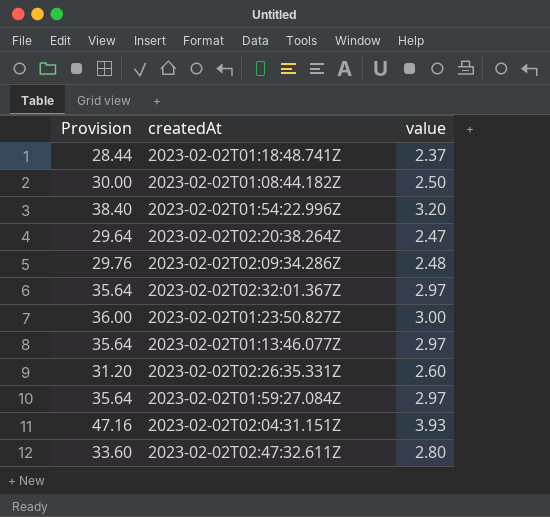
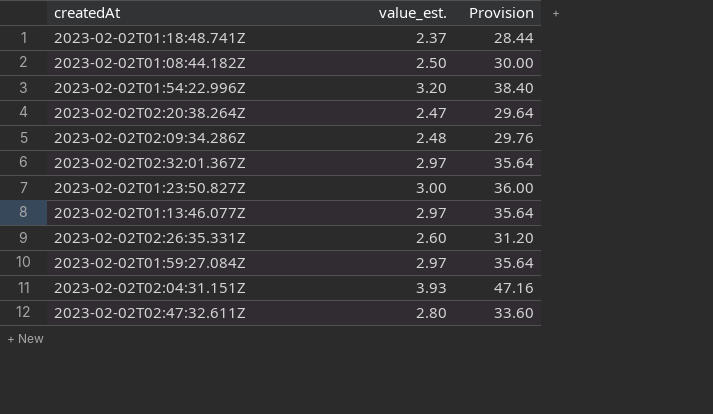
column name: value -> value_est.
column Provision | position: 1 -> 3

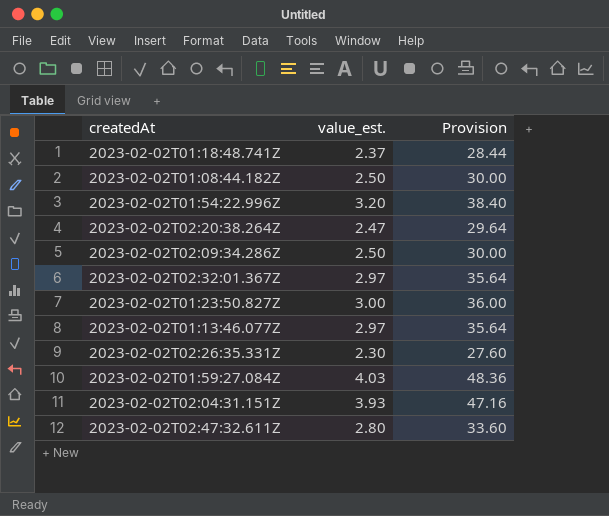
2023-02-02T02:09:34.286Z | value_est.: 2.48 -> 2.50
2023-02-02T02:09:34.286Z | Provision: 29.76 -> 30.00
2023-02-02T02:26:35.331Z | value_est.: 2.60 -> 2.30
2023-02-02T02:26:35.331Z | Provision: 31.20 -> 27.60
2023-02-02T01:59:27.084Z | value_est.: 2.97 -> 4.03
2023-02-02T01:59:27.084Z | Provision: 35.64 -> 48.36

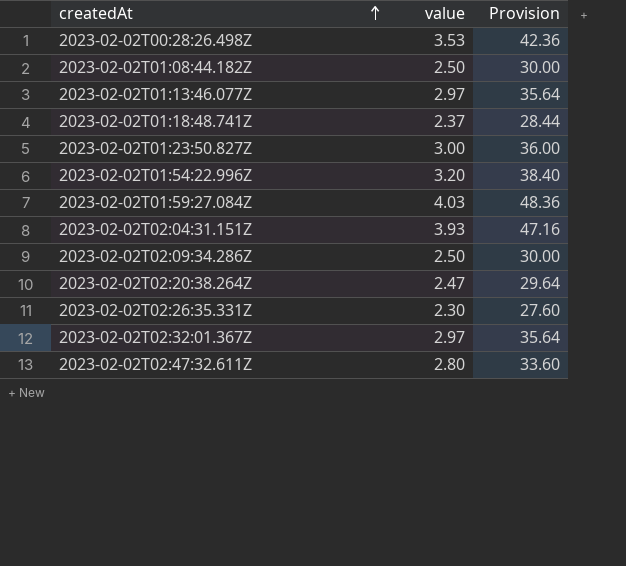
row order: none -> createdAt ascending
column name: value_est. -> value
row 2023-02-02T00:28:26.498Z: none -> 3.53 | 42.36

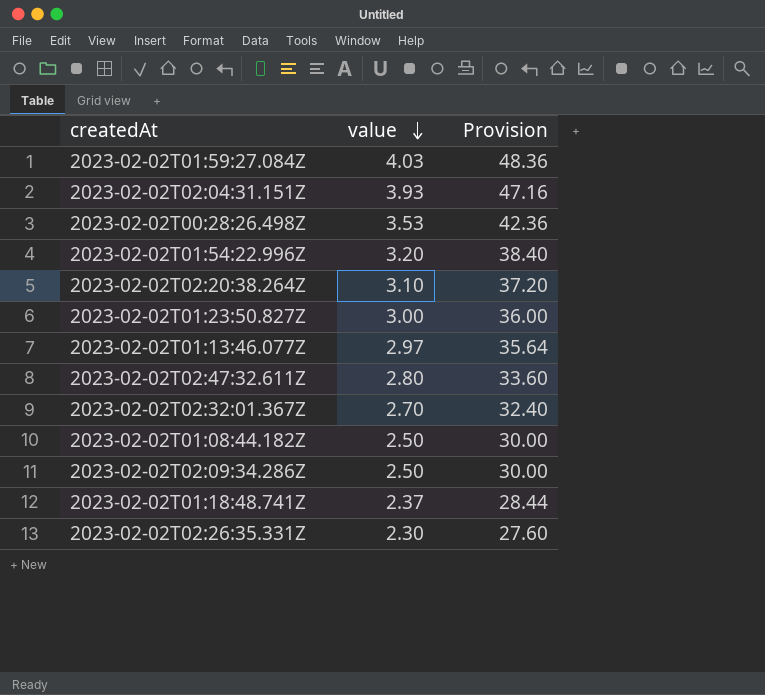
row order: createdAt ascending -> value descending
2023-02-02T02:20:38.264Z | value: 2.47 -> 3.10
2023-02-02T02:20:38.264Z | Provision: 29.64 -> 37.20
2023-02-02T02:32:01.367Z | value: 2.97 -> 2.70
2023-02-02T02:32:01.367Z | Provision: 35.64 -> 32.40

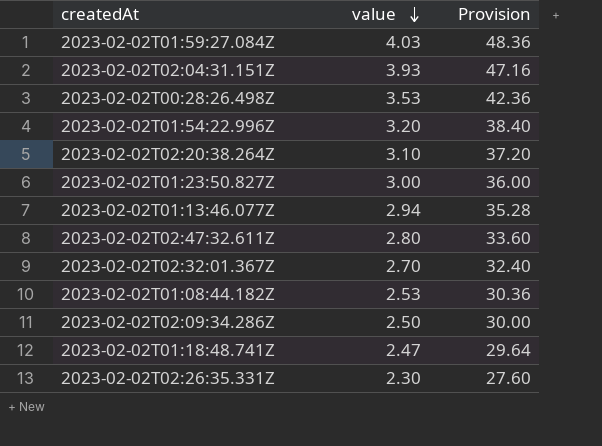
2023-02-02T01:13:46.077Z | value: 2.97 -> 2.94
2023-02-02T01:13:46.077Z | Provision: 35.64 -> 35.28
2023-02-02T01:08:44.182Z | value: 2.50 -> 2.53
2023-02-02T01:08:44.182Z | Provision: 30.00 -> 30.36
2023-02-02T01:18:48.741Z | value: 2.37 -> 2.47
2023-02-02T01:18:48.741Z | Provision: 28.44 -> 29.64

